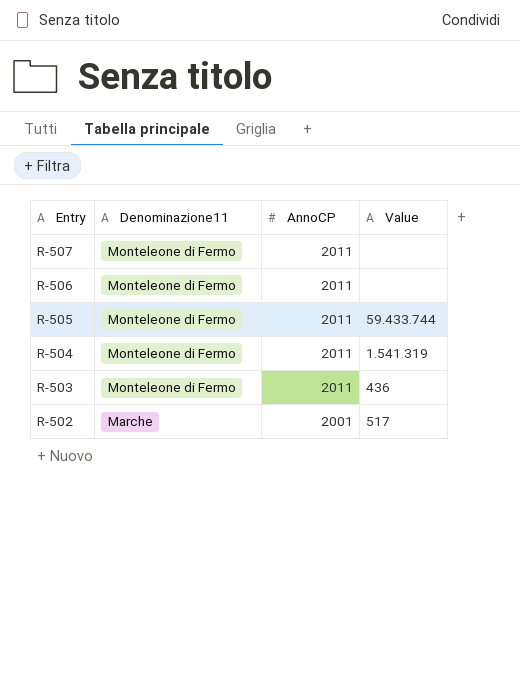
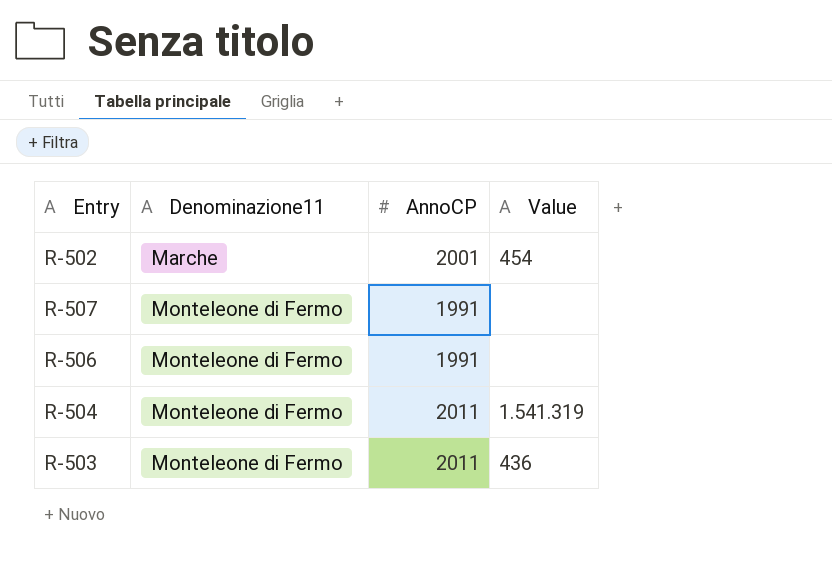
row order: Entry descending -> Denominazione11 ascending
row R-505: Monteleone di Fermo | 2011 | 59.433.744 -> none
R-502 | Value: 517 -> 454
R-507 | AnnoCP: 2011 -> 1991
R-506 | AnnoCP: 2011 -> 1991

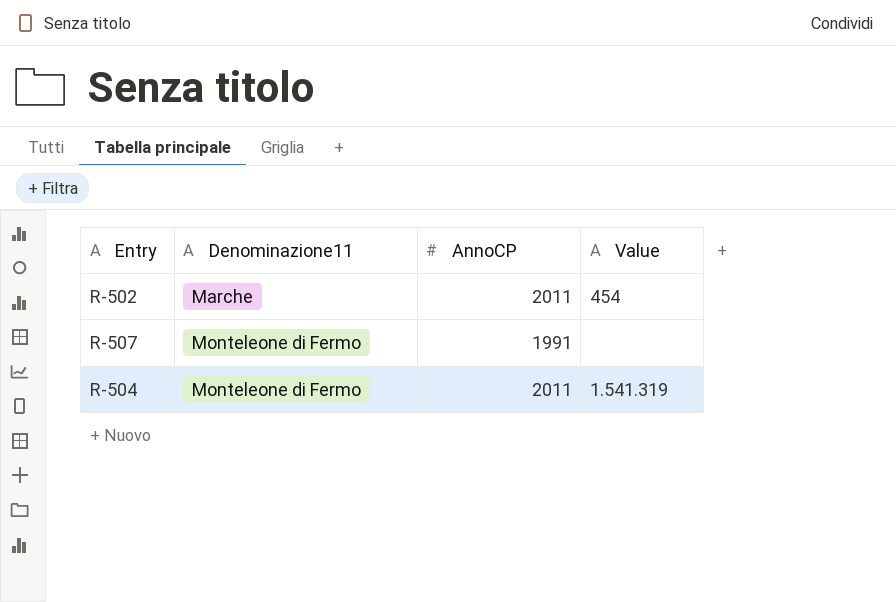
row R-506: Monteleone di Fermo | 1991 | none -> none
row R-503: Monteleone di Fermo | 2011 | 436 -> none
R-502 | AnnoCP: 2001 -> 2011

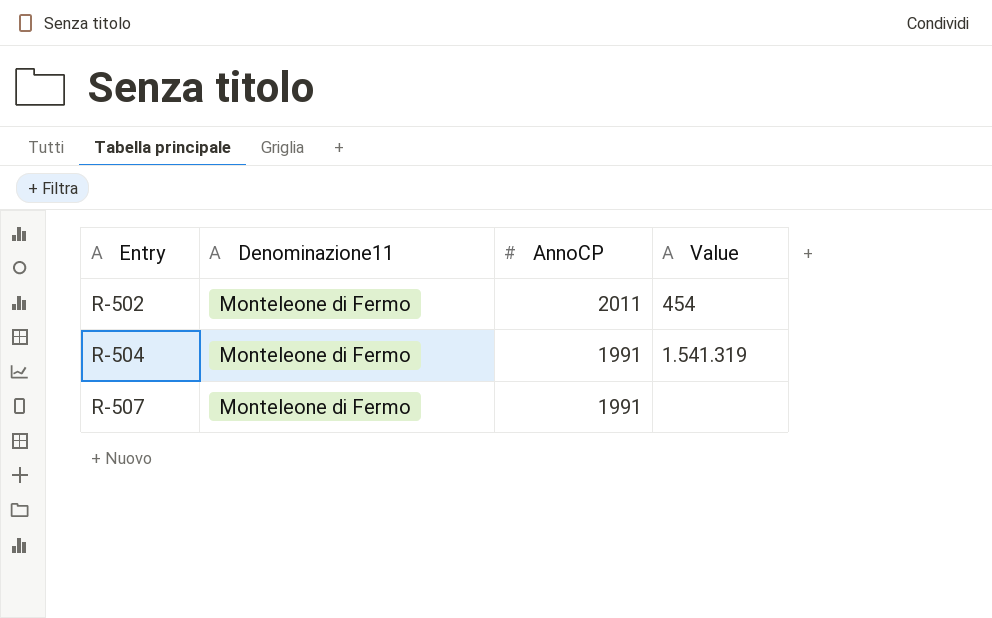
row order: Denominazione11 ascending -> Entry ascending
R-502 | Denominazione11: Marche -> Monteleone di Fermo
R-504 | AnnoCP: 2011 -> 1991

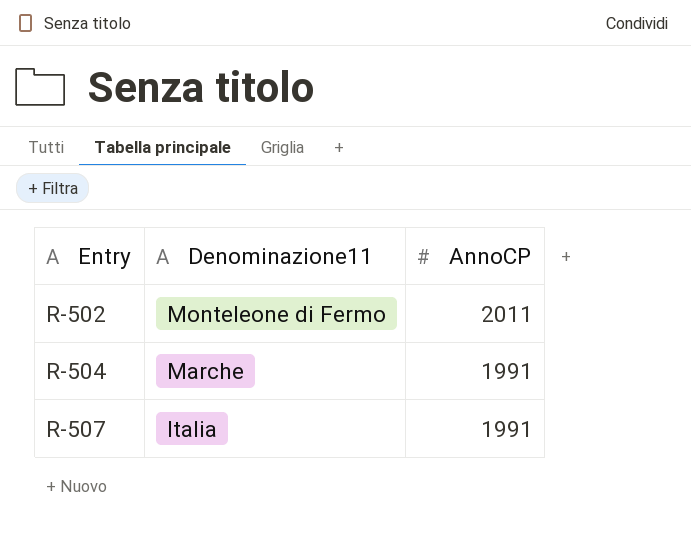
column Value | position: 4 -> none
R-504 | Denominazione11: Monteleone di Fermo -> Marche
R-507 | Denominazione11: Monteleone di Fermo -> Italia

